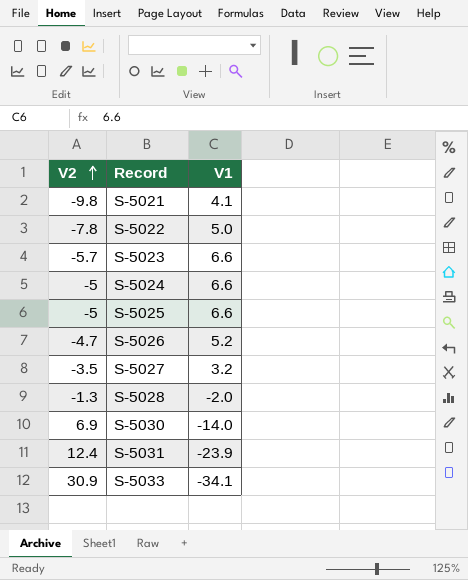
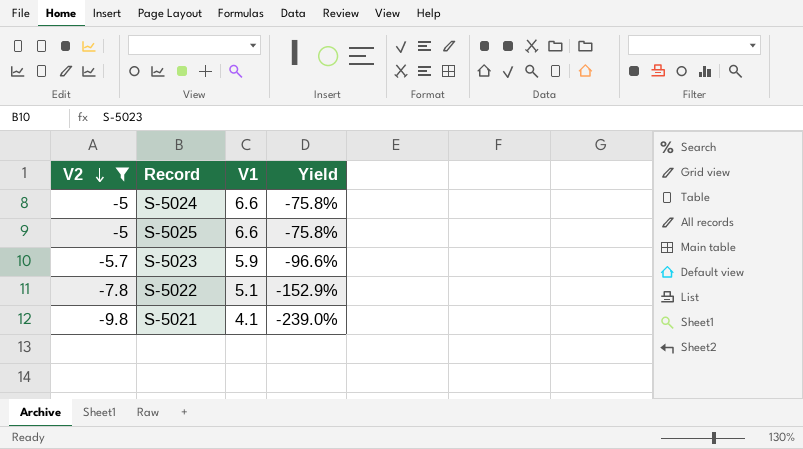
filter: none -> V2 <= -5
row order: V2 ascending -> V2 descending
column Yield | formula: none -> [V2] / [V1]
S-5023 | V1: 6.6 -> 5.9
S-5022 | V1: 5.0 -> 5.1

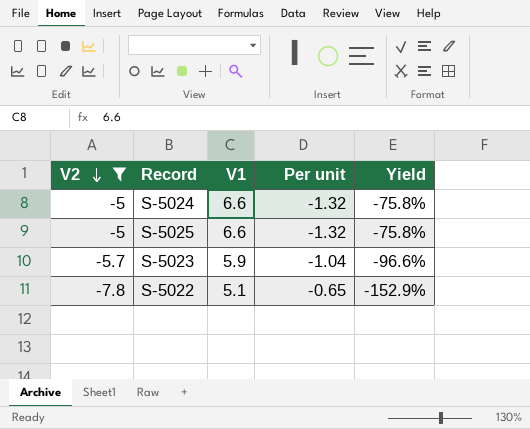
column Per unit | formula: none -> [V1] / [V2]
row S-5021: -9.8 | 4.1 | -239.0% -> none

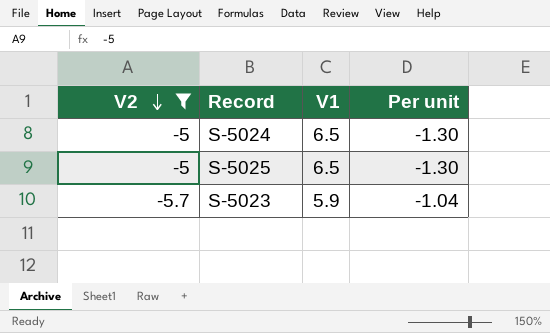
column Yield | formula: [V2] / [V1] -> none
row S-5022: -7.8 | 5.1 | -0.65 | -152.9% -> none
S-5024 | V1: 6.6 -> 6.5
S-5024 | Per unit: -1.32 -> -1.30
S-5025 | V1: 6.6 -> 6.5
S-5025 | Per unit: -1.32 -> -1.30

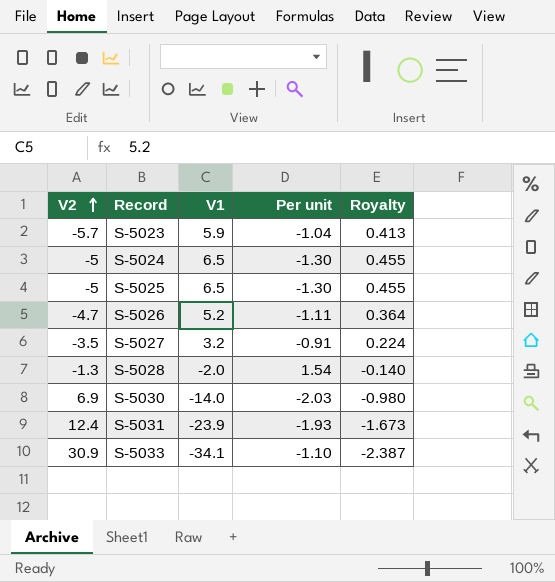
filter: V2 <= -5 -> none
row order: V2 descending -> V2 ascending
column Royalty | formula: none -> [V1] * 0.07

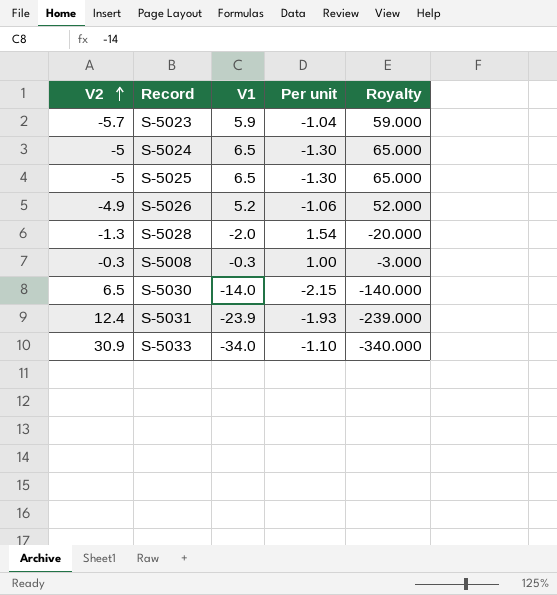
column Royalty | formula: [V1] * 0.07 -> [V1] * 10
row S-5027: -3.5 | 3.2 | -0.91 | 0.224 -> none
S-5026 | V2: -4.7 -> -4.9
S-5026 | Per unit: -1.11 -> -1.06
row S-5008: none -> -0.3 | -0.3 | 1.00 | -3.000
S-5030 | V2: 6.9 -> 6.5
S-5030 | Per unit: -2.03 -> -2.15
S-5033 | V1: -34.1 -> -34.0

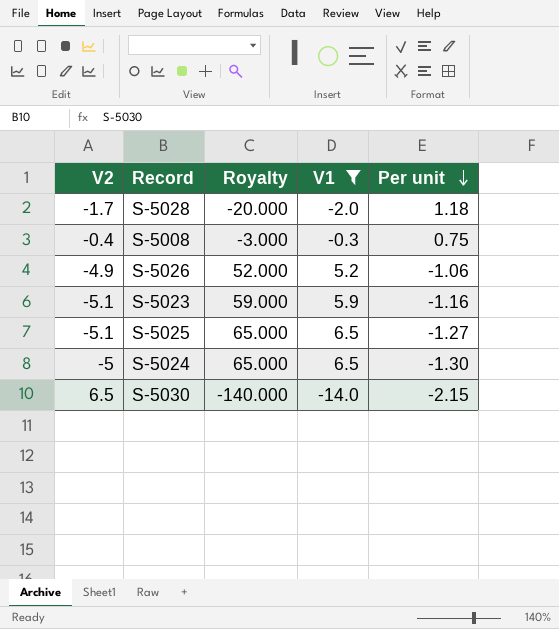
filter: none -> V1 >= -14.0
row order: V2 ascending -> Per unit descending
column Royalty | position: 5 -> 3
S-5028 | V2: -1.3 -> -1.7
S-5028 | Per unit: 1.54 -> 1.18
S-5008 | V2: -0.3 -> -0.4
S-5008 | Per unit: 1.00 -> 0.75
S-5023 | V2: -5.7 -> -5.1
S-5023 | Per unit: -1.04 -> -1.16
S-5025 | V2: -5 -> -5.1
S-5025 | Per unit: -1.30 -> -1.27

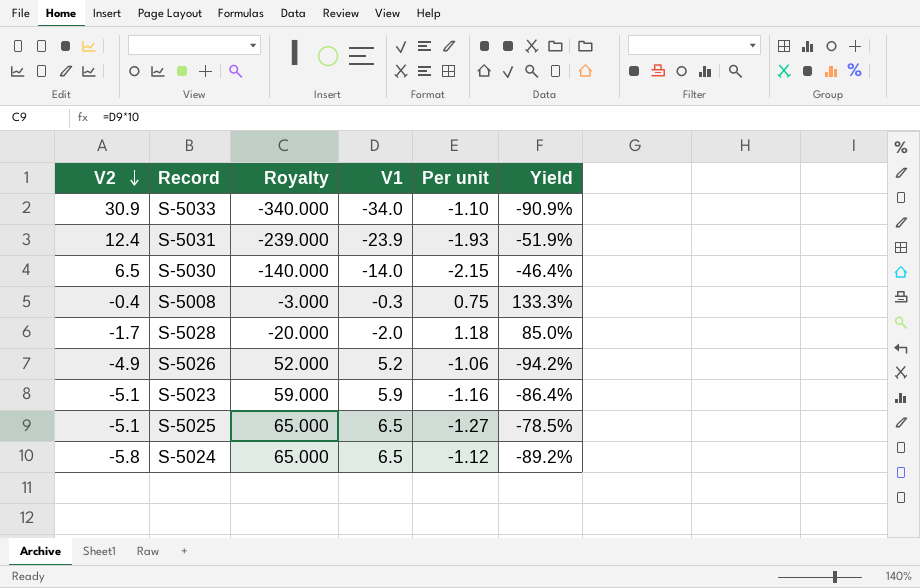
filter: V1 >= -14.0 -> none
row order: Per unit descending -> V2 descending
column Yield | formula: none -> [V2] / [V1]
S-5024 | V2: -5 -> -5.8
S-5024 | Per unit: -1.30 -> -1.12

